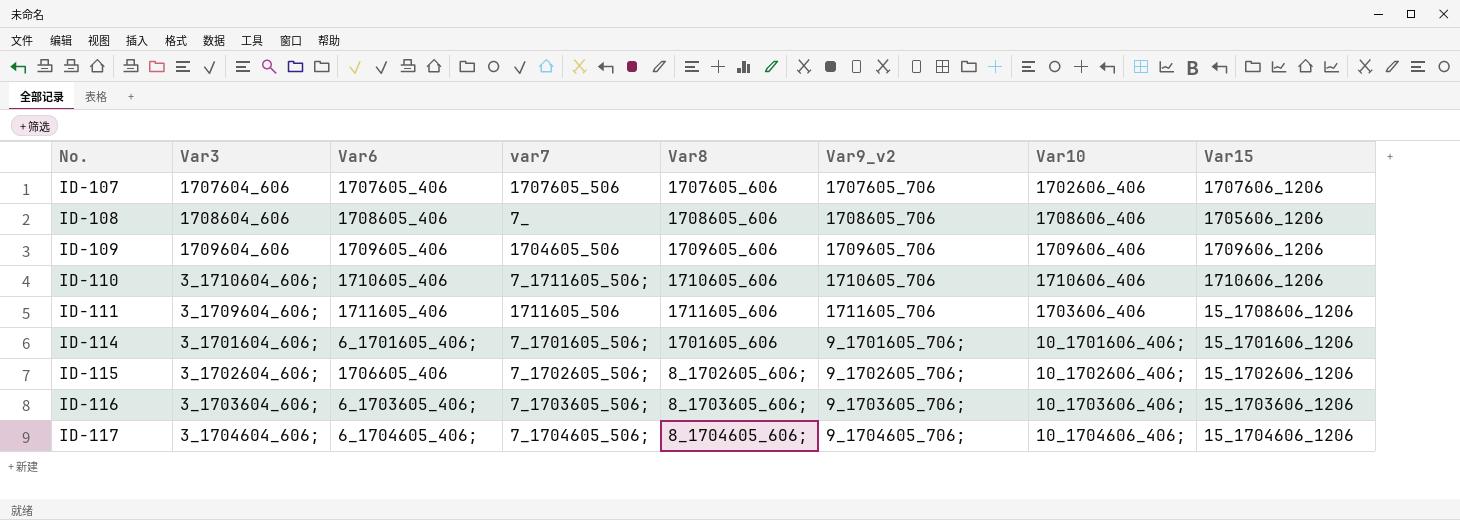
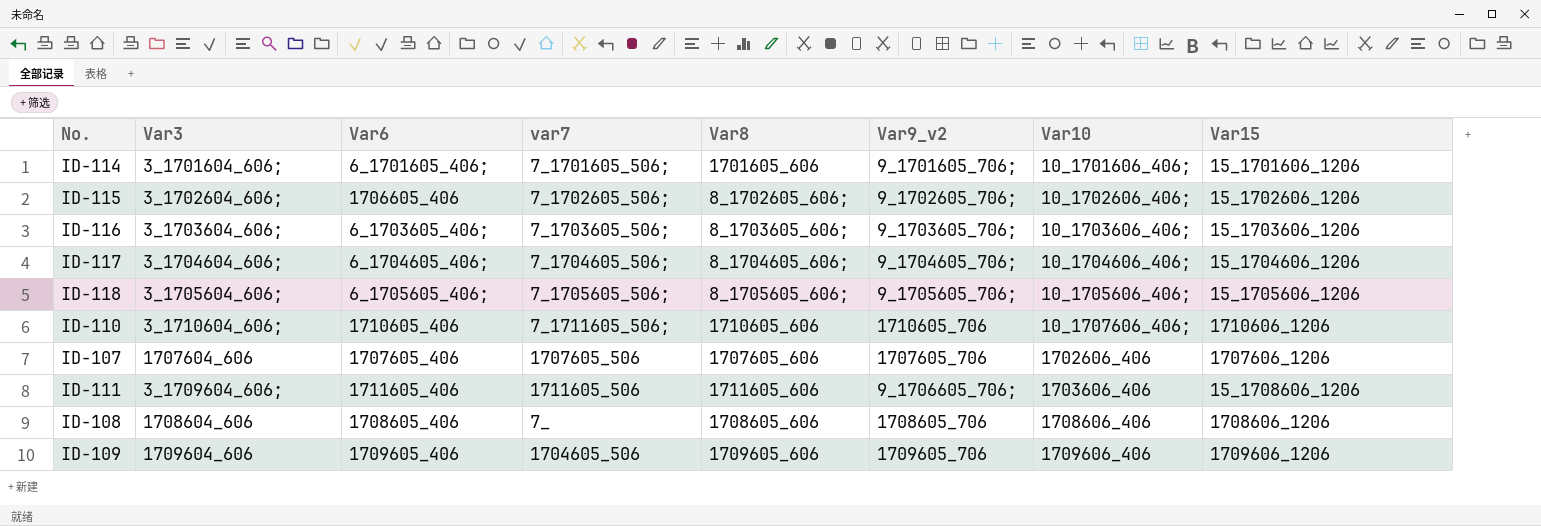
row order: No. ascending -> Var10 ascending
row ID-118: none -> 3_1705604_606; | 6_1705605_406; | 7_1705605_506; | 8_1705605_606; | 9_1705605_706; | 10_1705606_406; | 15_1705606_1206
ID-110 | Var10: 1710606_406 -> 10_1707606_406;
ID-111 | Var9_v2: 1711605_706 -> 9_1706605_706;
ID-108 | Var15: 1705606_1206 -> 1708606_1206

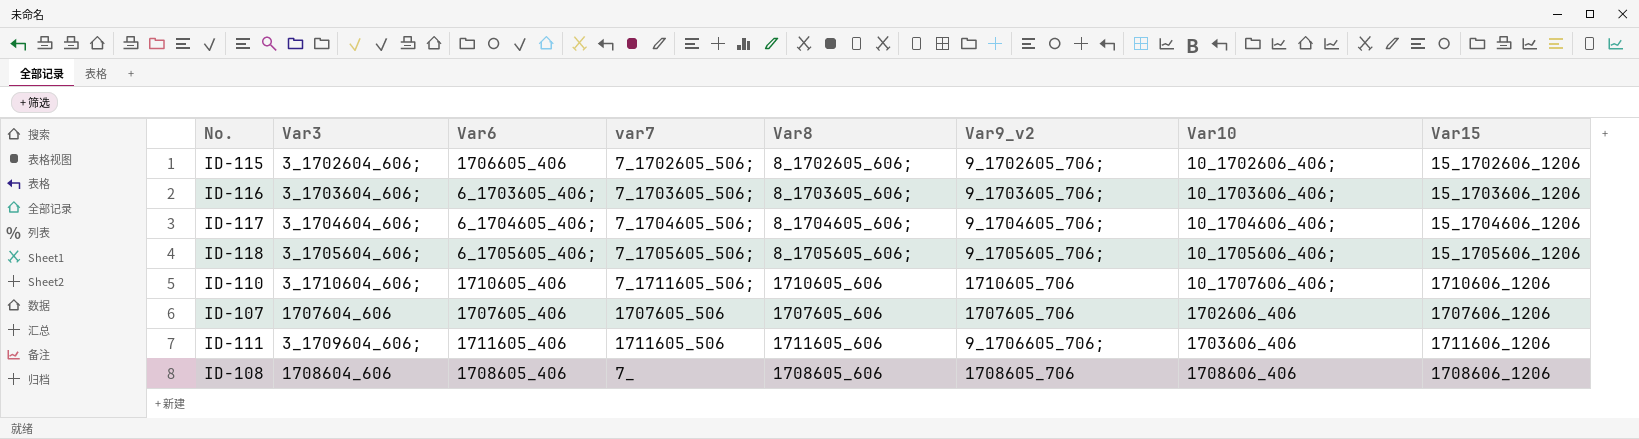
row ID-114: 3_1701604_606; | 6_1701605_406; | 7_1701605_506; | 1701605_606 | 9_1701605_706; | 10_1701606_406; | 15_1701606_1206 -> none
row ID-109: 1709604_606 | 1709605_406 | 1704605_506 | 1709605_606 | 1709605_706 | 1709606_406 | 1709606_1206 -> none
ID-111 | Var15: 15_1708606_1206 -> 1711606_1206

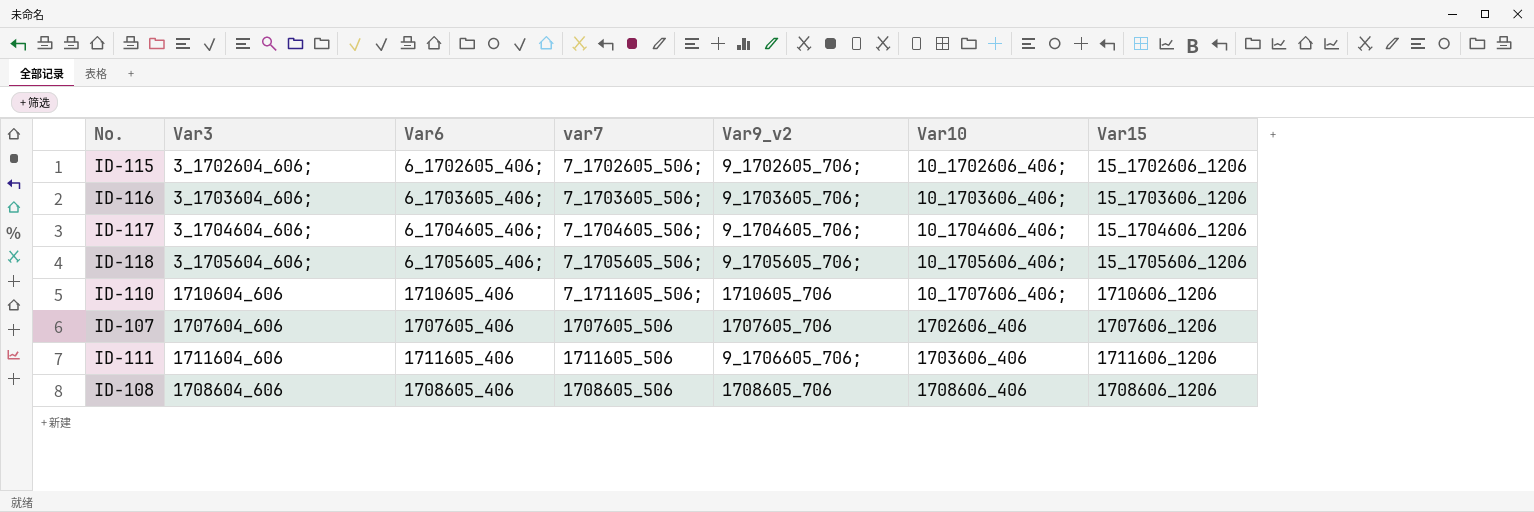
column Var8 | position: 5 -> none
ID-115 | Var6: 1706605_406 -> 6_1702605_406;
ID-110 | Var3: 3_1710604_606; -> 1710604_606
ID-111 | Var3: 3_1709604_606; -> 1711604_606
ID-108 | var7: 7_ -> 1708605_506

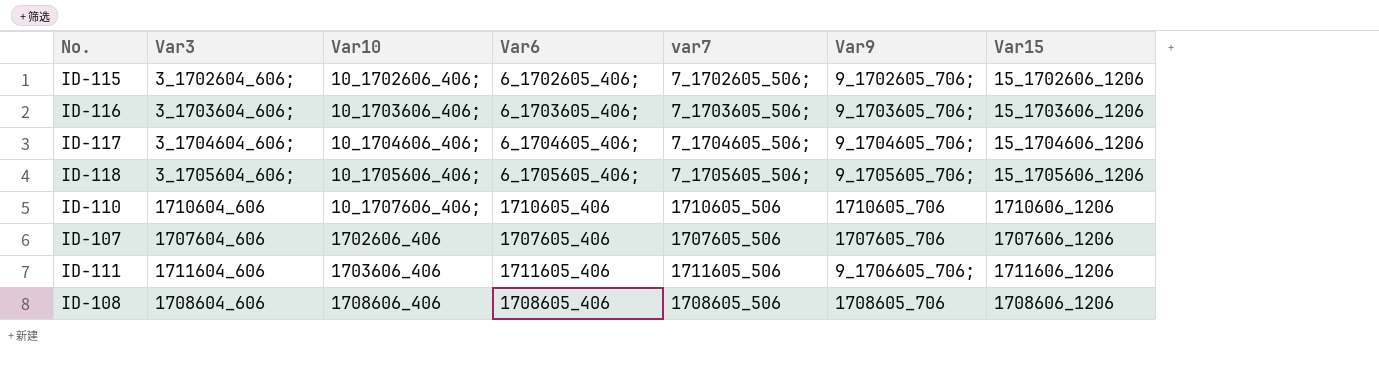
column Var10 | position: 6 -> 3
column name: Var9_v2 -> Var9
ID-110 | var7: 7_1711605_506; -> 1710605_506

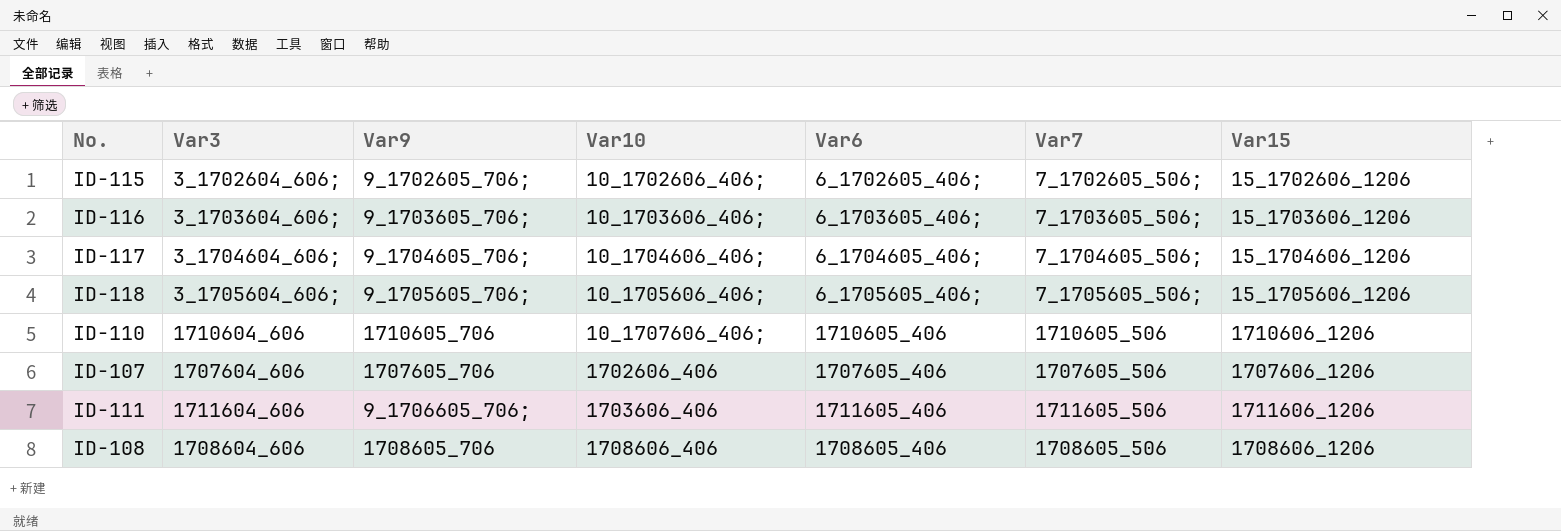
column Var9 | position: 6 -> 3
column name: var7 -> Var7

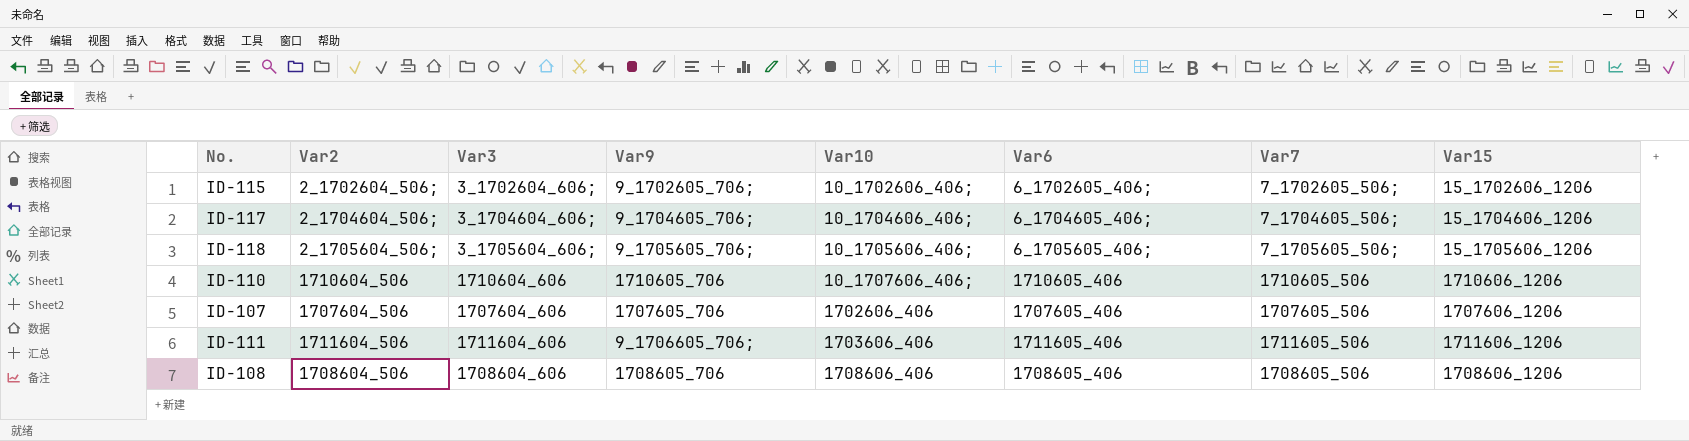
column Var2 | position: none -> 2
row ID-116: 3_1703604_606; | 9_1703605_706; | 10_1703606_406; | 6_1703605_406; | 7_1703605_506; | 15_1703606_1206 -> none

